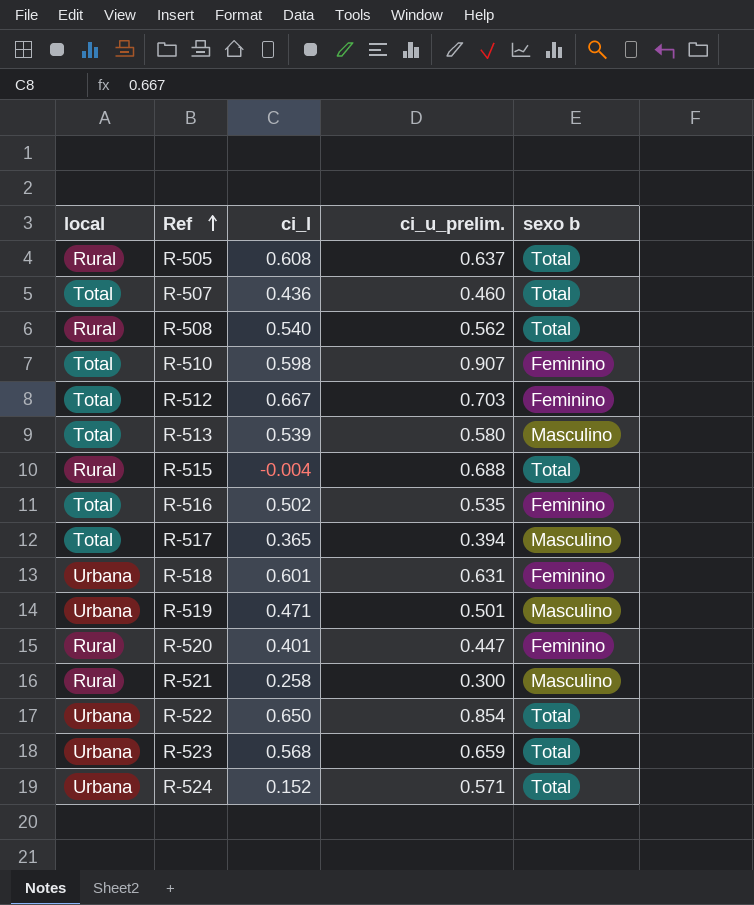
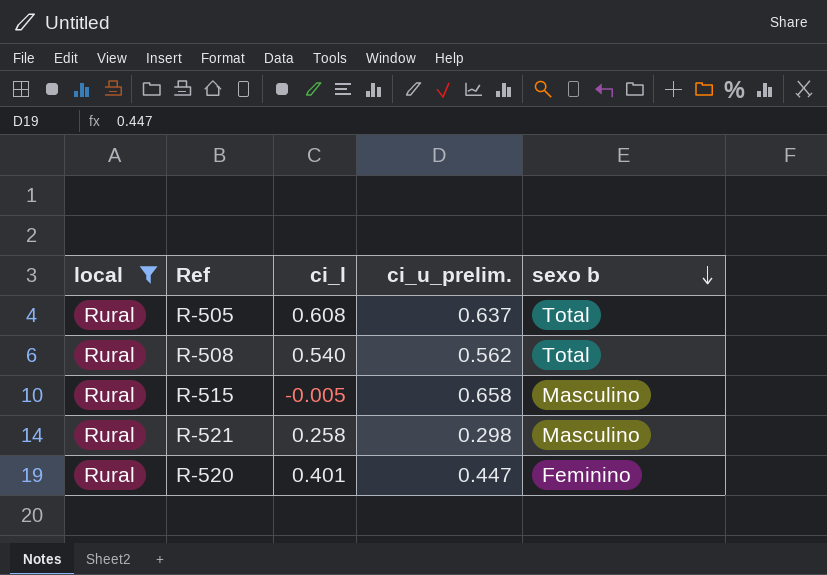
filter: none -> local = Rural
row order: Ref ascending -> sexo b descending
R-515 | ci_l: -0.004 -> -0.005
R-515 | ci_u_prelim.: 0.688 -> 0.658
R-515 | sexo b: Total -> Masculino
R-521 | ci_u_prelim.: 0.300 -> 0.298

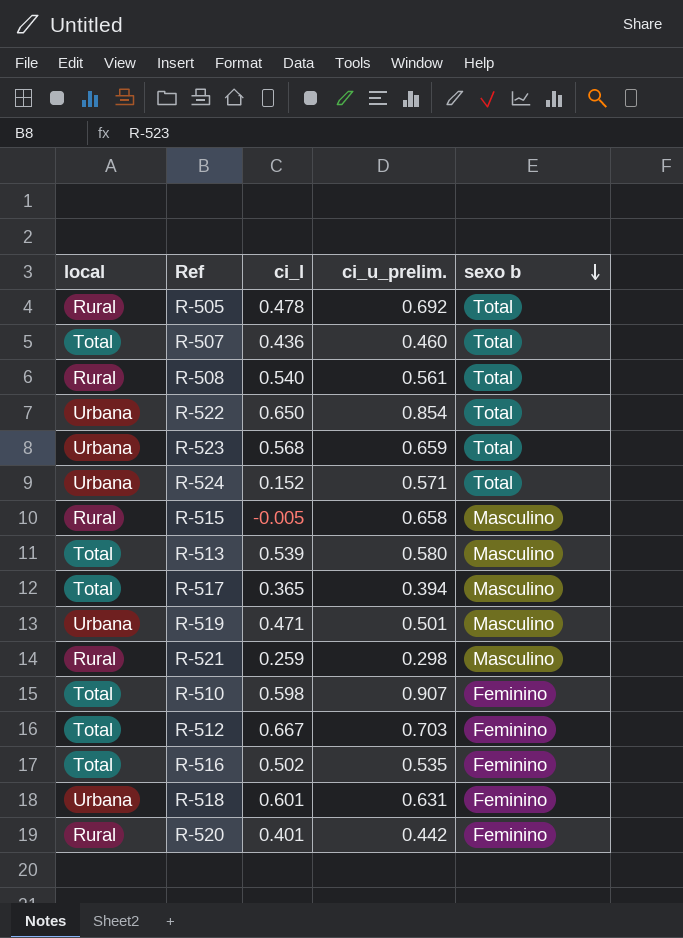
filter: local = Rural -> none
R-505 | ci_l: 0.608 -> 0.478
R-505 | ci_u_prelim.: 0.637 -> 0.692
R-508 | ci_u_prelim.: 0.562 -> 0.561
R-521 | ci_l: 0.258 -> 0.259
R-520 | ci_u_prelim.: 0.447 -> 0.442

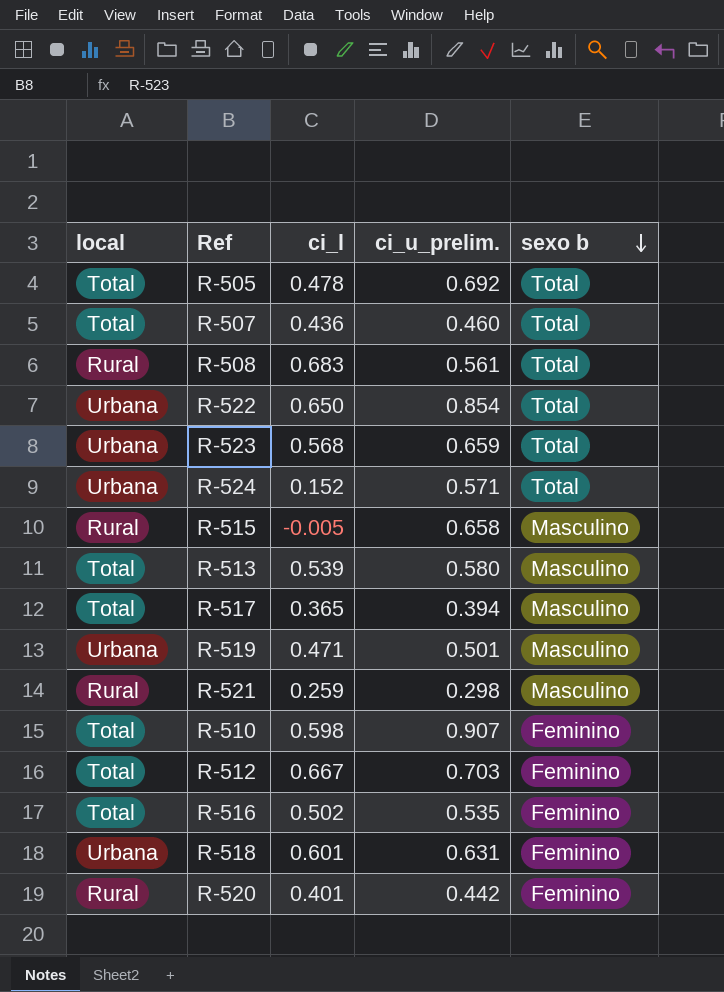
R-505 | local: Rural -> Total
R-508 | ci_l: 0.540 -> 0.683

